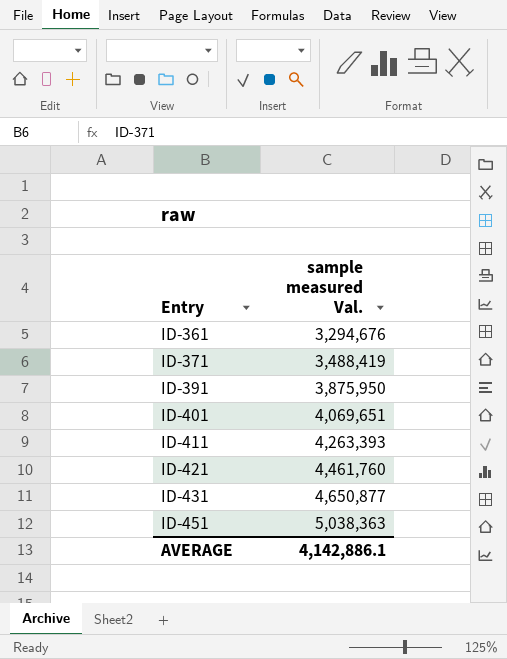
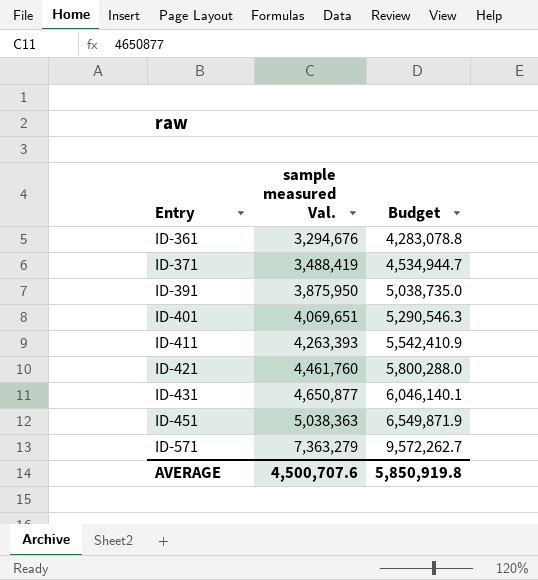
column Budget | formula: none -> [sample measured Val.] * 1.3
row ID-571: none -> 7,363,279 | 9,572,262.7
AVERAGE | sample measured Val.: 4,142,886.1 -> 4,500,707.6

